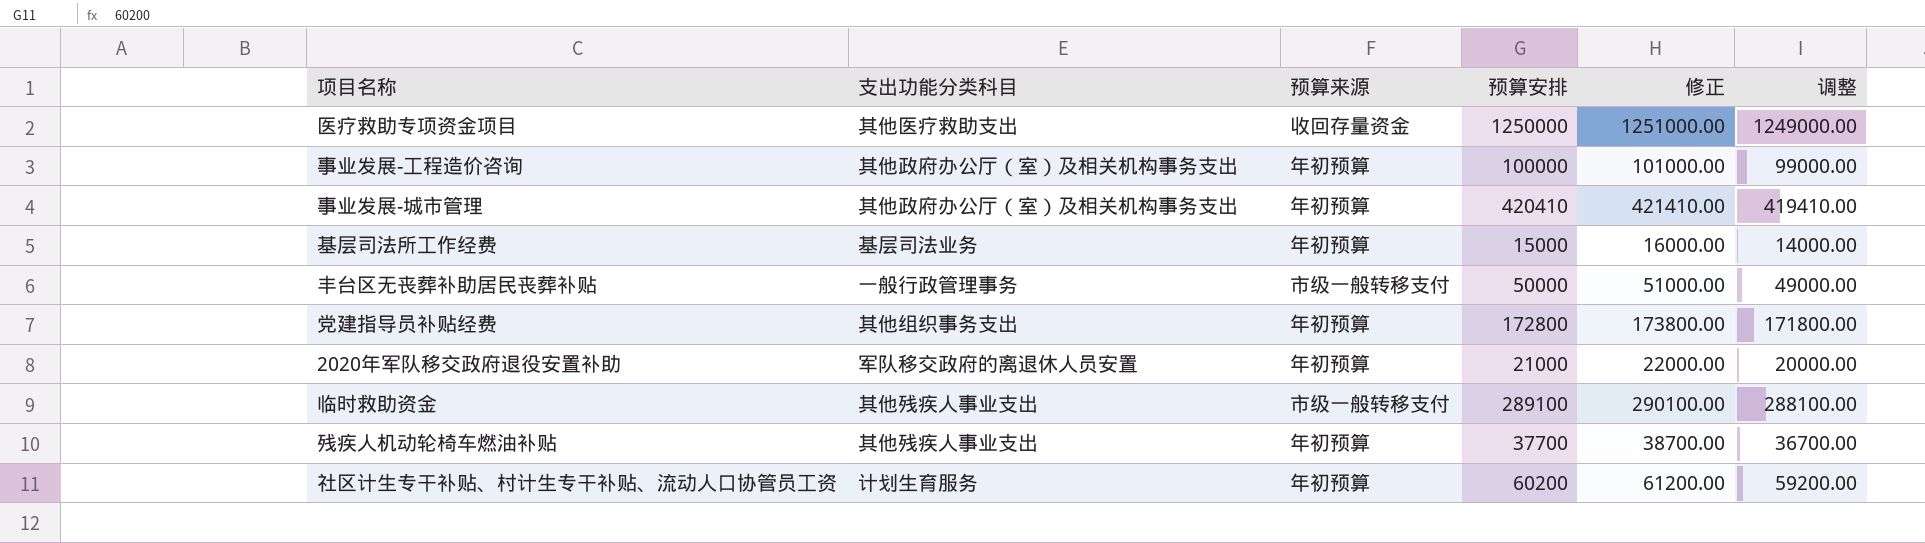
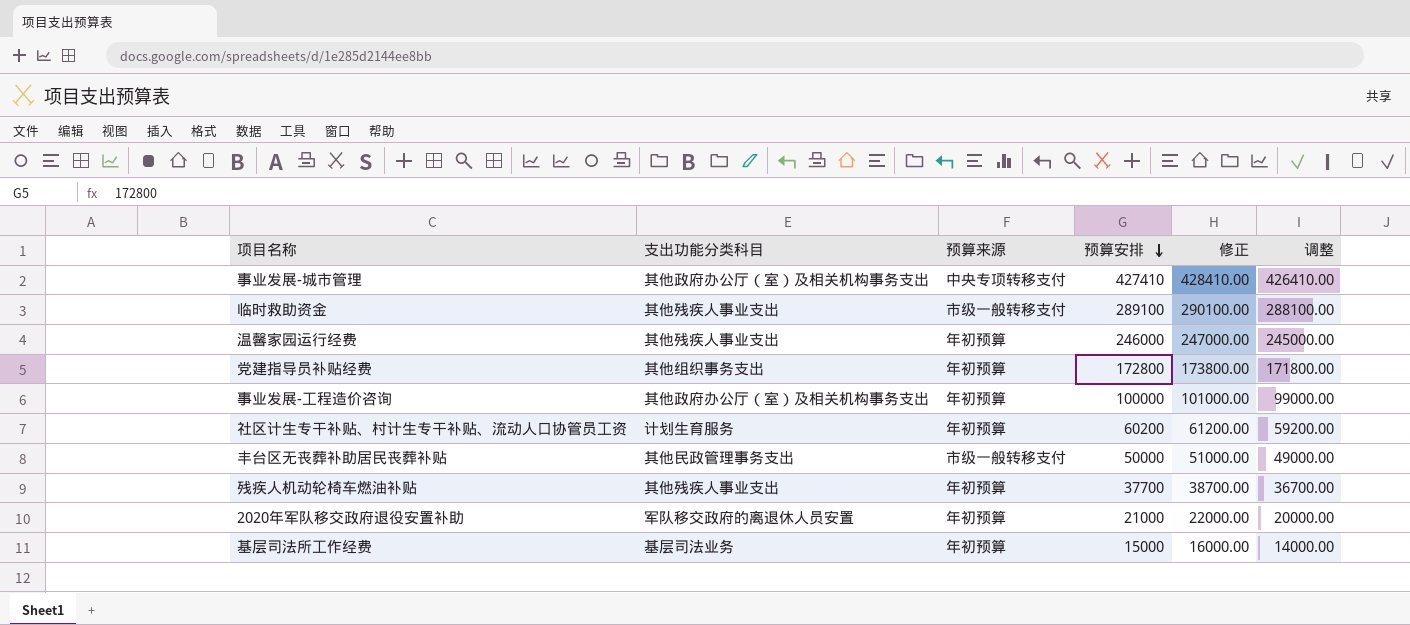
row order: none -> 预算安排 descending
row 医疗救助专项资金项目: 其他医疗救助支出 | 收回存量资金 | 1250000 | 1251000.00 | 1249000.00 -> none
事业发展-城市管理 | 预算来源: 年初预算 -> 中央专项转移支付
事业发展-城市管理 | 预算安排: 420410 -> 427410
事业发展-城市管理 | 修正: 421410.00 -> 428410.00
事业发展-城市管理 | 调整: 419410.00 -> 426410.00
row 温馨家园运行经费: none -> 其他残疾人事业支出 | 年初预算 | 246000 | 247000.00 | 245000.00
丰台区无丧葬补助居民丧葬补贴 | 支出功能分类科目: 一般行政管理事务 -> 其他民政管理事务支出

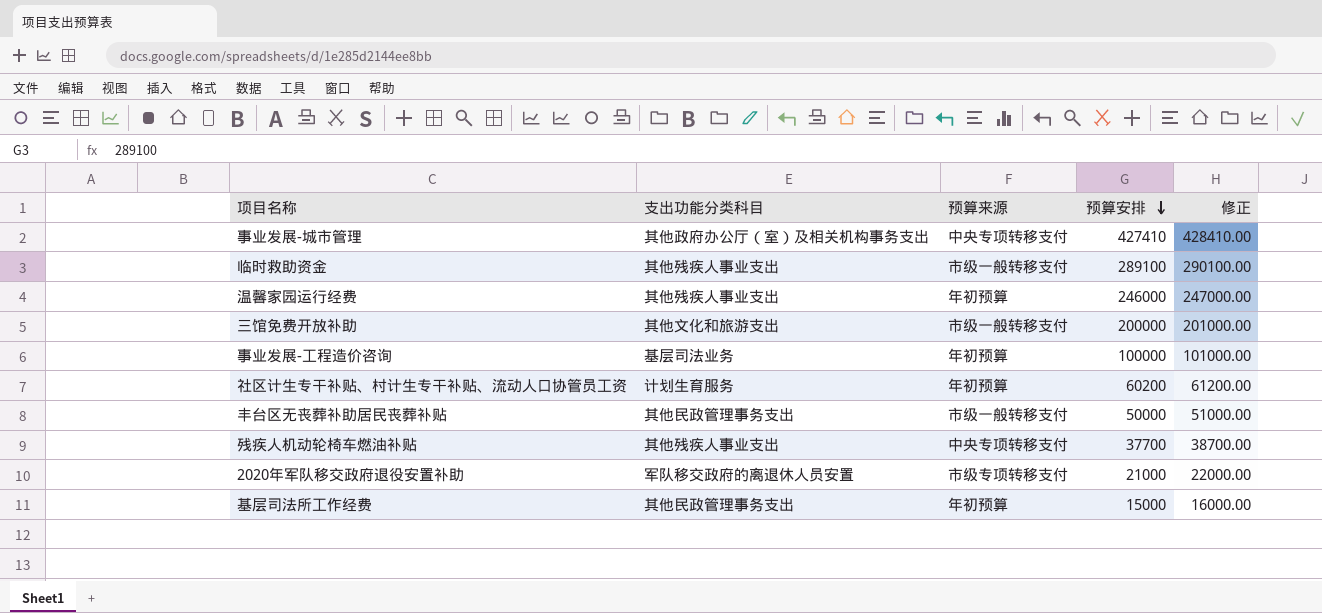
column 调整 | formula: [预算安排] - 1000 -> none
row 党建指导员补贴经费: 其他组织事务支出 | 年初预算 | 172800 | 173800.00 | 171800.00 -> none
row 三馆免费开放补助: none -> 其他文化和旅游支出 | 市级一般转移支付 | 200000 | 201000.00
事业发展-工程造价咨询 | 支出功能分类科目: 其他政府办公厅（室）及相关机构事务支出 -> 基层司法业务
残疾人机动轮椅车燃油补贴 | 预算来源: 年初预算 -> 中央专项转移支付
2020年军队移交政府退役安置补助 | 预算来源: 年初预算 -> 市级专项转移支付
基层司法所工作经费 | 支出功能分类科目: 基层司法业务 -> 其他民政管理事务支出

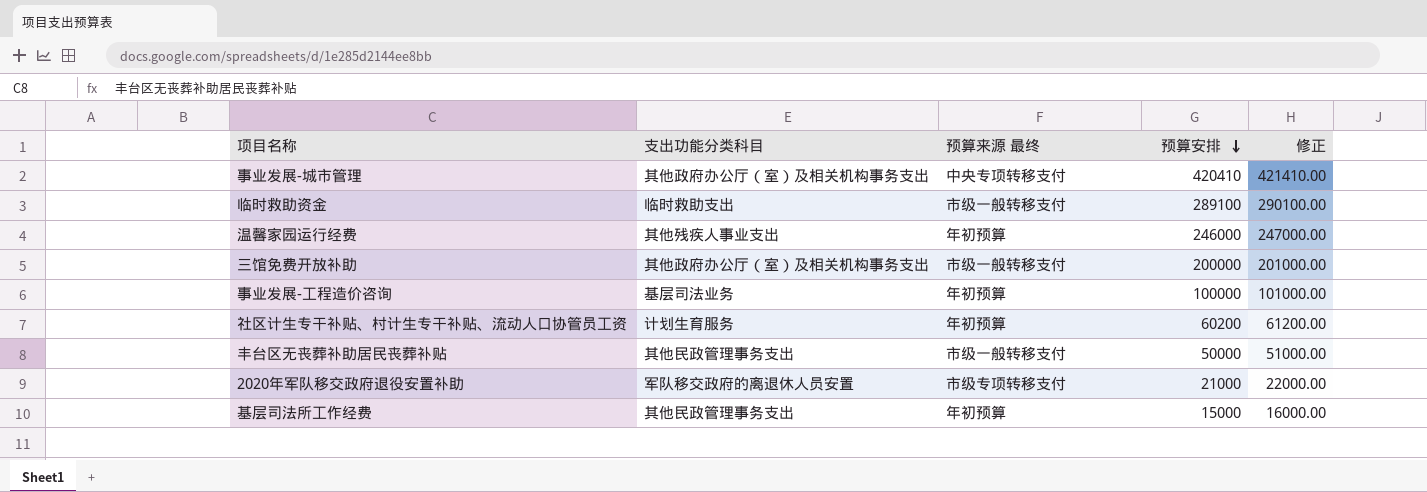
column name: 预算来源 -> 预算来源 最终
row 残疾人机动轮椅车燃油补贴: 其他残疾人事业支出 | 中央专项转移支付 | 37700 | 38700.00 -> none
事业发展-城市管理 | 预算安排: 427410 -> 420410
事业发展-城市管理 | 修正: 428410.00 -> 421410.00
临时救助资金 | 支出功能分类科目: 其他残疾人事业支出 -> 临时救助支出
三馆免费开放补助 | 支出功能分类科目: 其他文化和旅游支出 -> 其他政府办公厅（室）及相关机构事务支出

